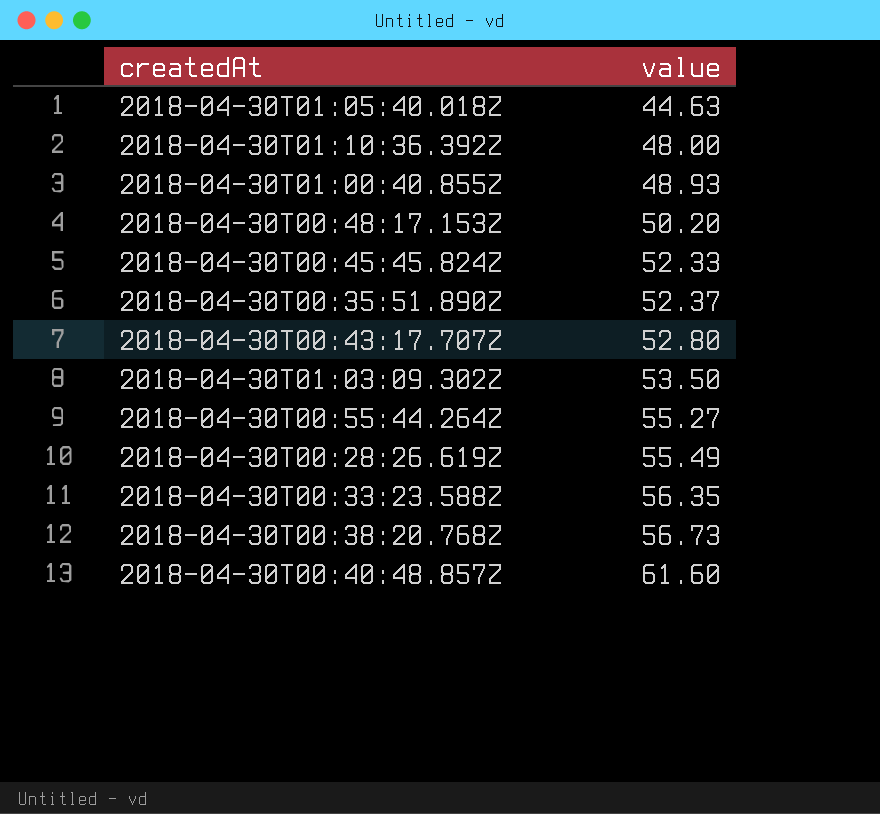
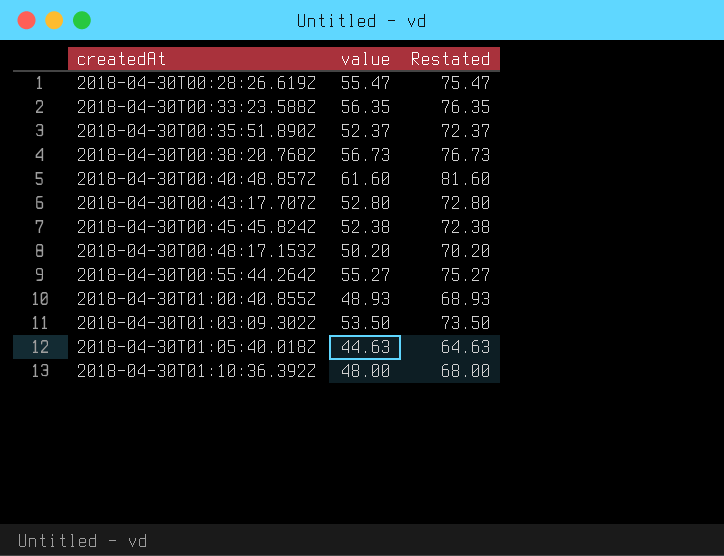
row order: value ascending -> createdAt ascending
column Restated | formula: none -> [value] + 20
2018-04-30T00:28:26.619Z | value: 55.49 -> 55.47
2018-04-30T00:45:45.824Z | value: 52.33 -> 52.38

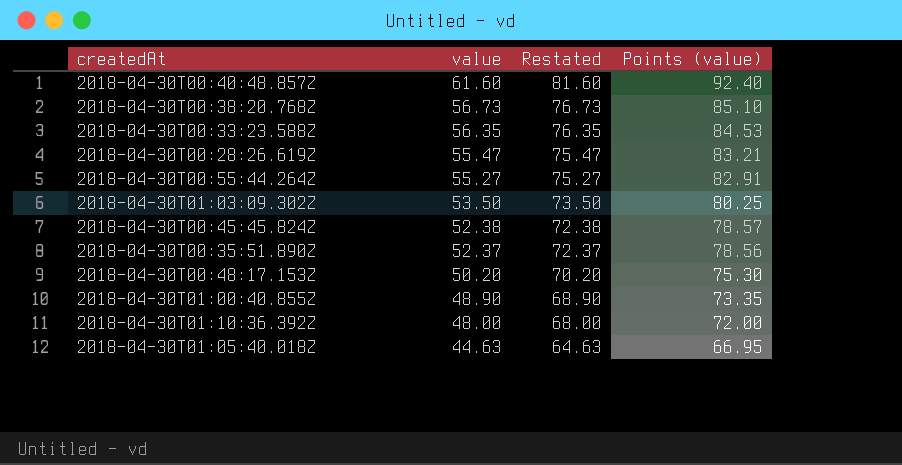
row order: createdAt ascending -> value descending
column Points (value) | formula: none -> [value] * 1.5
row 2018-04-30T00:43:17.707Z: 52.80 | 72.80 -> none
2018-04-30T01:00:40.855Z | value: 48.93 -> 48.90
2018-04-30T01:00:40.855Z | Restated: 68.93 -> 68.90

